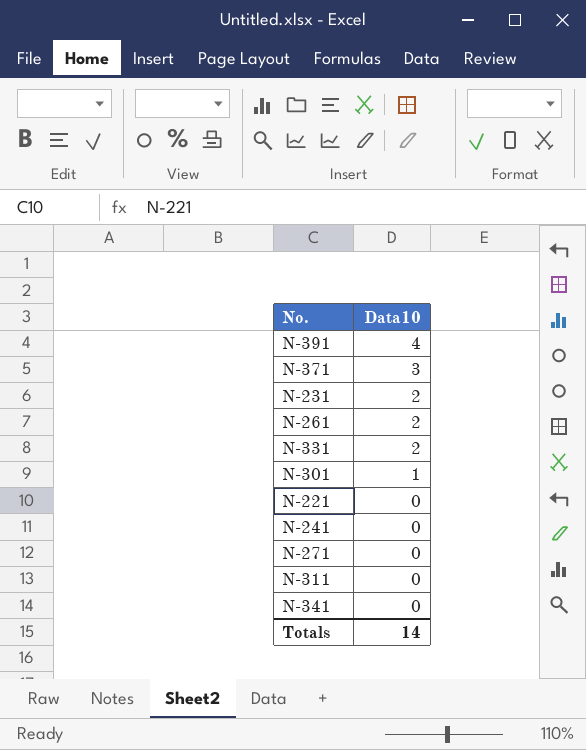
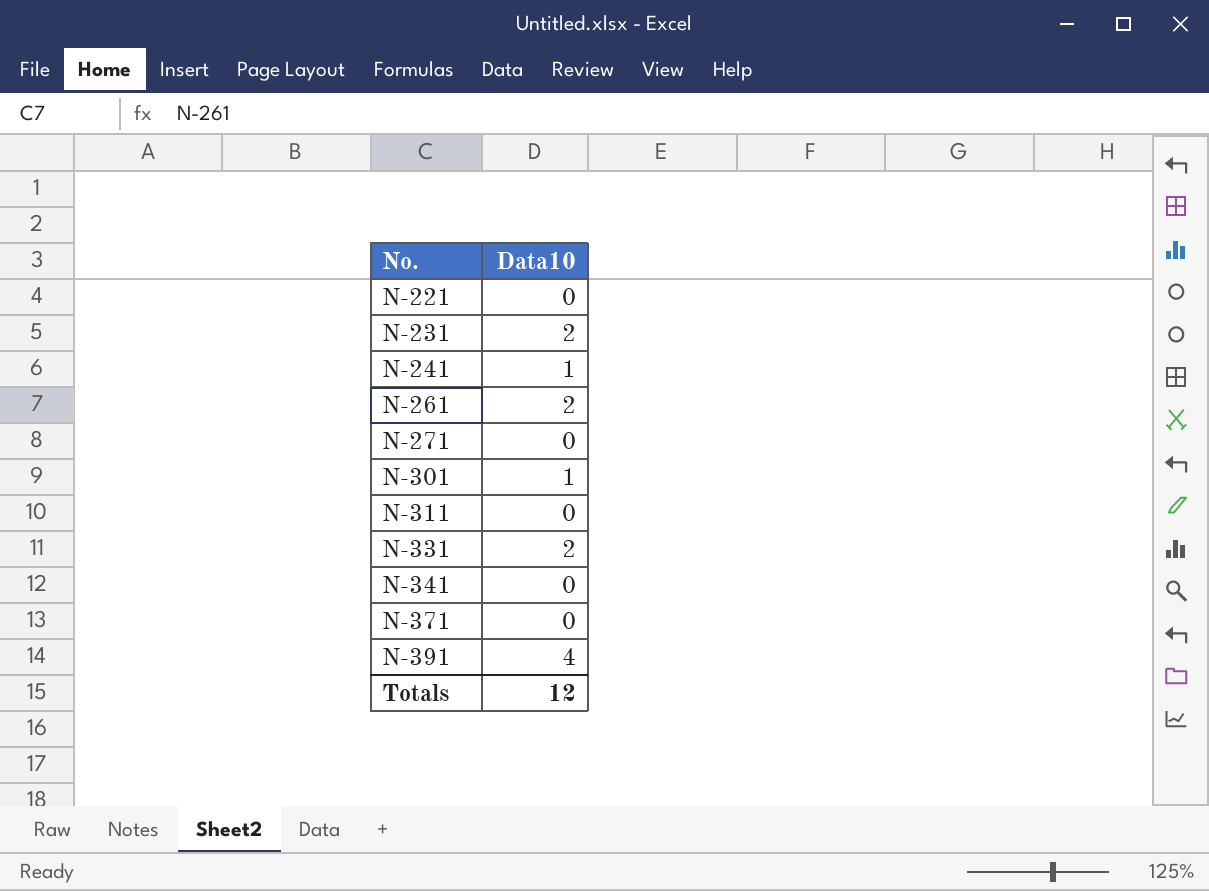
row order: Data10 descending -> No. ascending
N-241 | Data10: 0 -> 1
N-371 | Data10: 3 -> 0
Totals | Data10: 14 -> 12

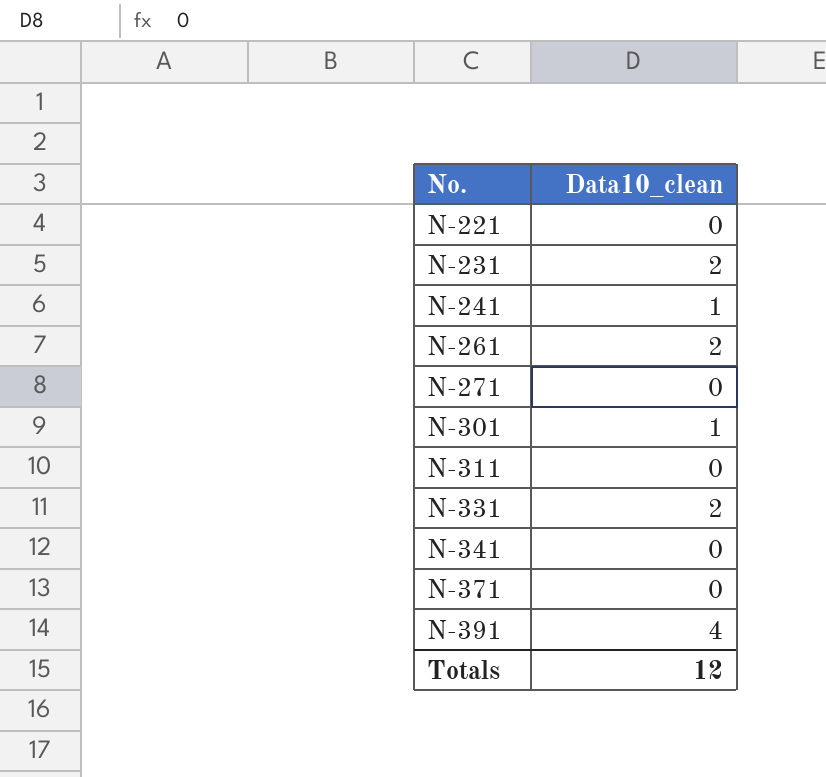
column name: Data10 -> Data10_clean

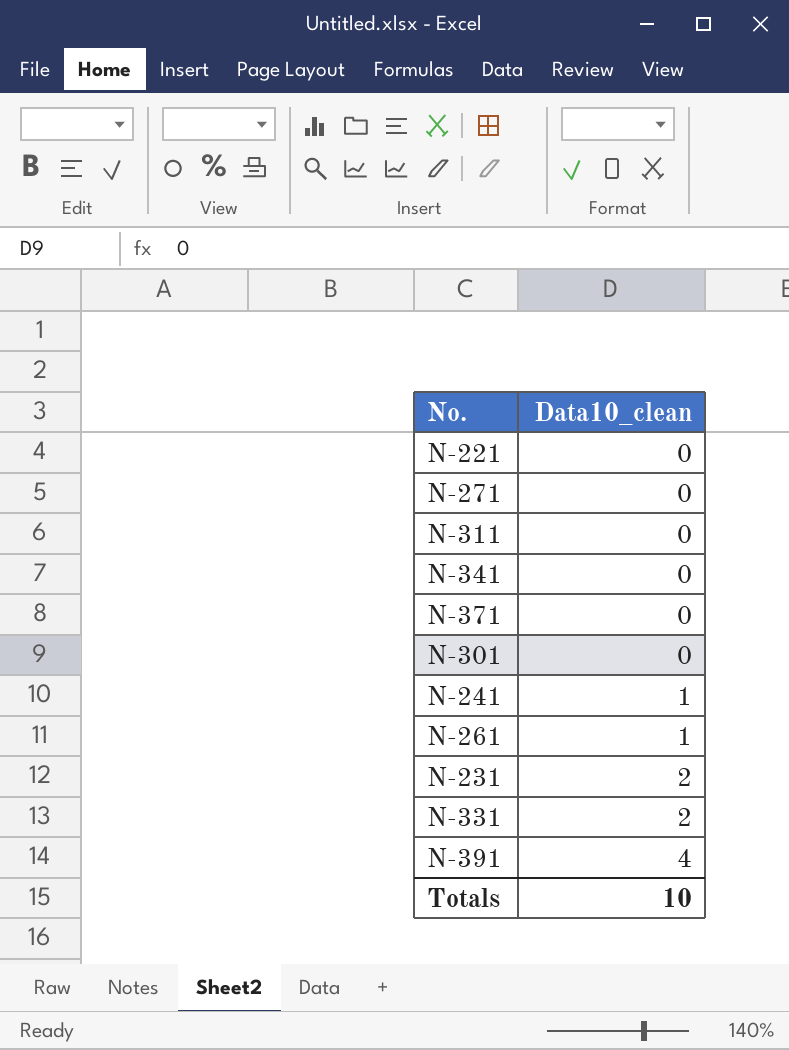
row order: No. ascending -> Data10_clean ascending
N-301 | Data10_clean: 1 -> 0
N-261 | Data10_clean: 2 -> 1
Totals | Data10_clean: 12 -> 10

